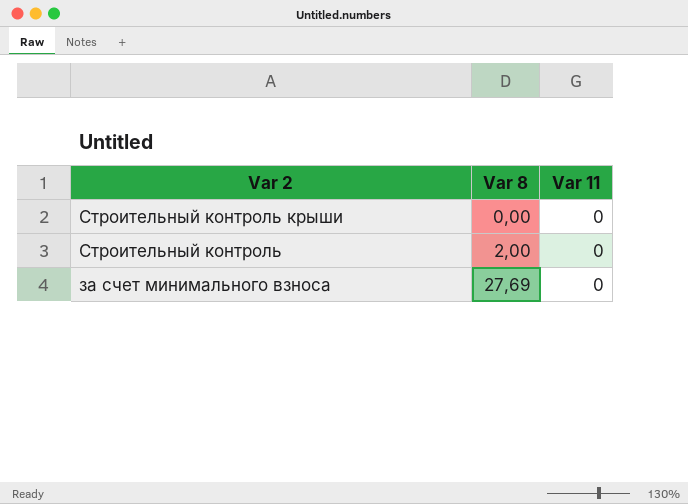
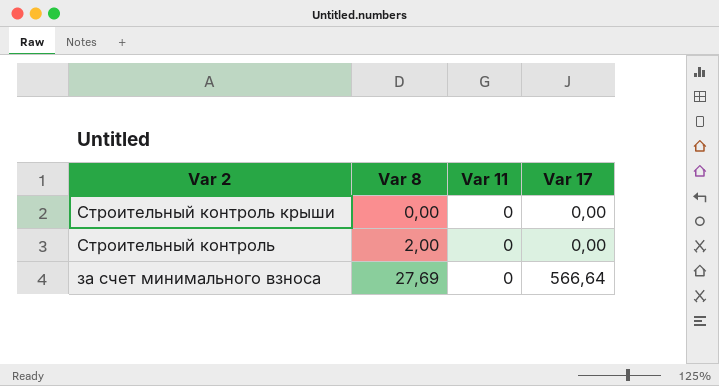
column Var 17 | position: none -> 4

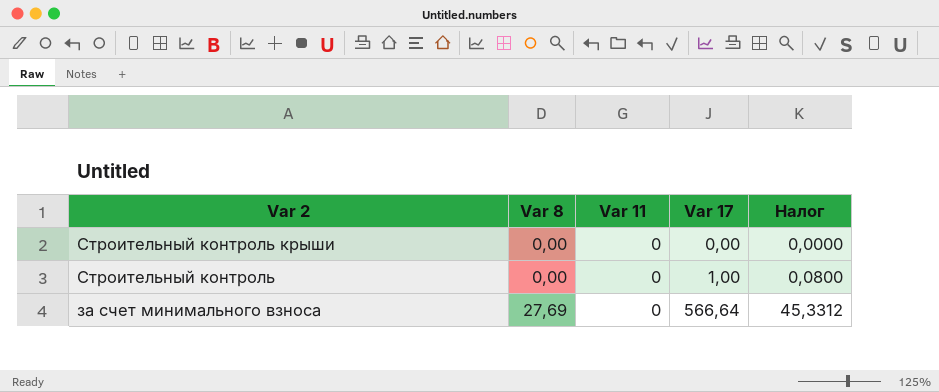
column Налог | formula: none -> [Var 17] * 0,08
Строительный контроль | Var 8: 2,00 -> 0,00
Строительный контроль | Var 17: 0,00 -> 1,00

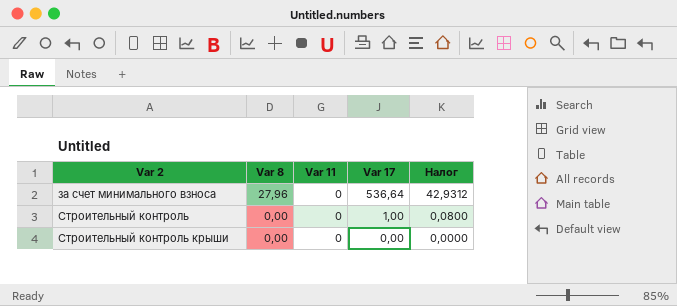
row order: Var 2 descending -> Var 2 ascending
за счет минимального взноса | Var 8: 27,69 -> 27,96
за счет минимального взноса | Var 17: 566,64 -> 536,64
за счет минимального взноса | Налог: 45,3312 -> 42,9312

